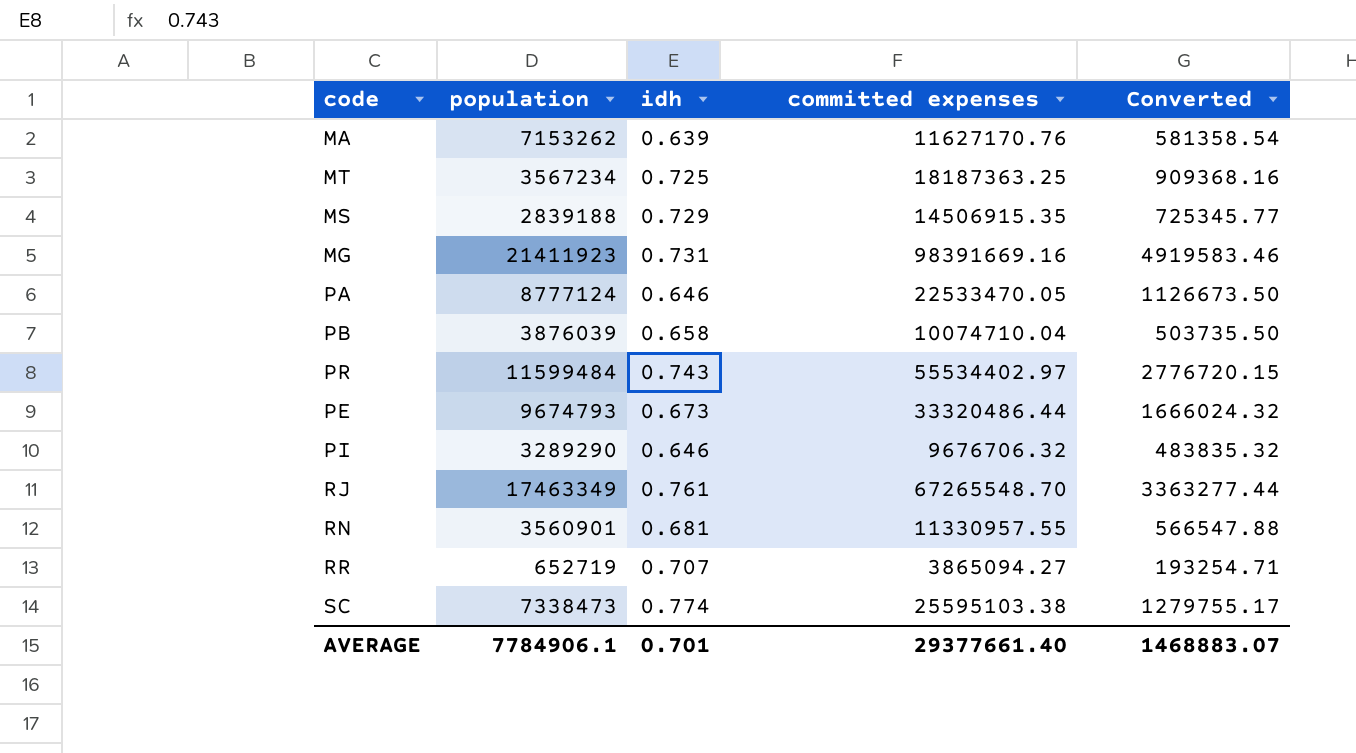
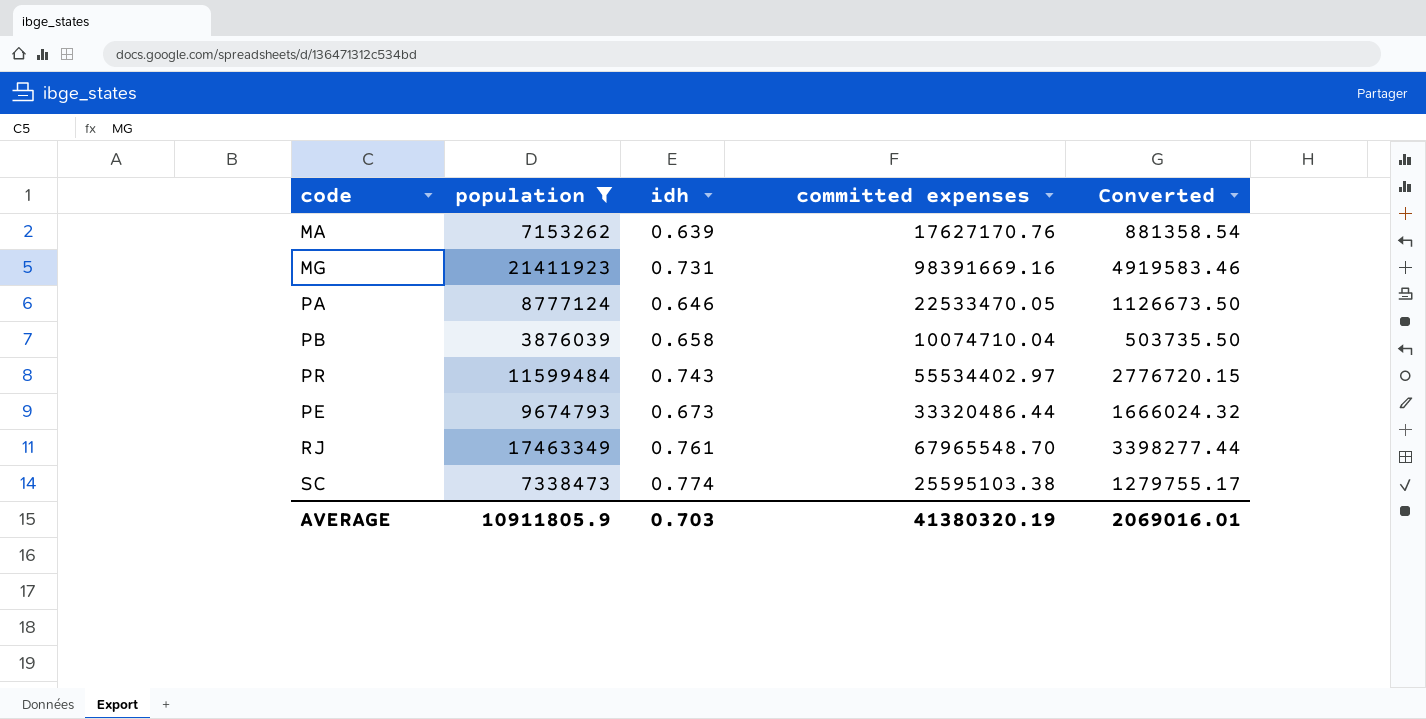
filter: none -> population >= 3876039
MA | committed expenses: 11627170.76 -> 17627170.76
MA | Converted: 581358.54 -> 881358.54
RJ | committed expenses: 67265548.70 -> 67965548.70
RJ | Converted: 3363277.44 -> 3398277.44
AVERAGE | population: 7784906.1 -> 10911805.9
AVERAGE | idh: 0.701 -> 0.703
AVERAGE | committed expenses: 29377661.40 -> 41380320.19
AVERAGE | Converted: 1468883.07 -> 2069016.01

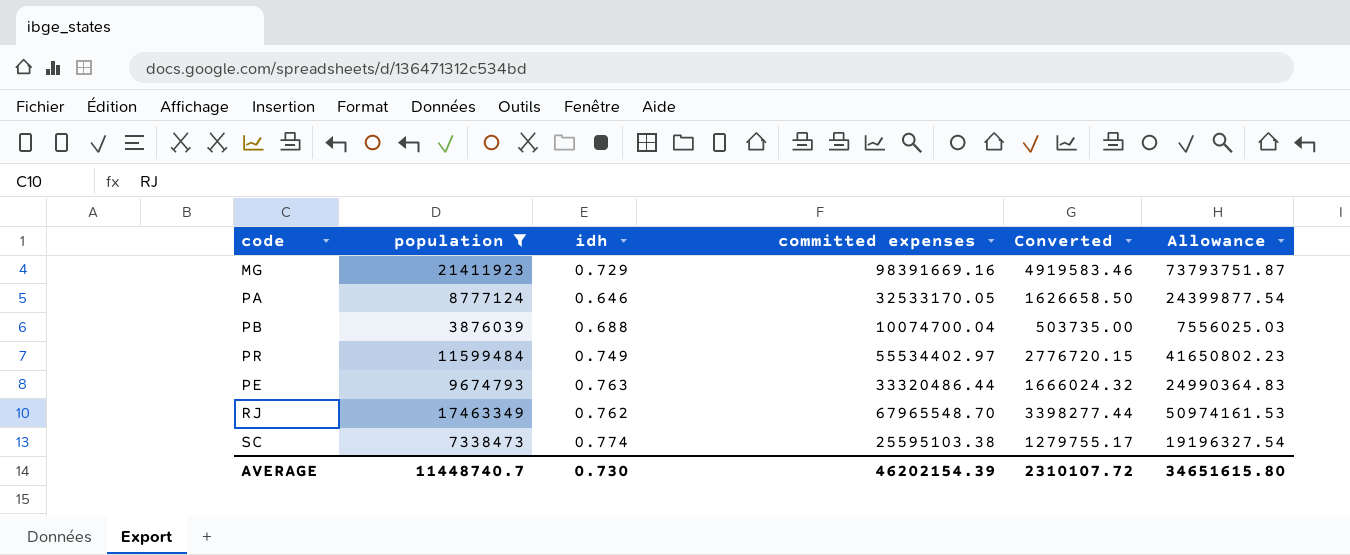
column Allowance | formula: none -> [committed expenses] * 0.75
row MA: 7153262 | 0.639 | 17627170.76 | 881358.54 -> none
MG | idh: 0.731 -> 0.729
PA | committed expenses: 22533470.05 -> 32533170.05
PA | Converted: 1126673.50 -> 1626658.50
PB | idh: 0.658 -> 0.688
PB | committed expenses: 10074710.04 -> 10074700.04
PB | Converted: 503735.50 -> 503735.00
PR | idh: 0.743 -> 0.749
PE | idh: 0.673 -> 0.763
RJ | idh: 0.761 -> 0.762
AVERAGE | population: 10911805.9 -> 11448740.7
AVERAGE | idh: 0.703 -> 0.730
AVERAGE | committed expenses: 41380320.19 -> 46202154.39
AVERAGE | Converted: 2069016.01 -> 2310107.72

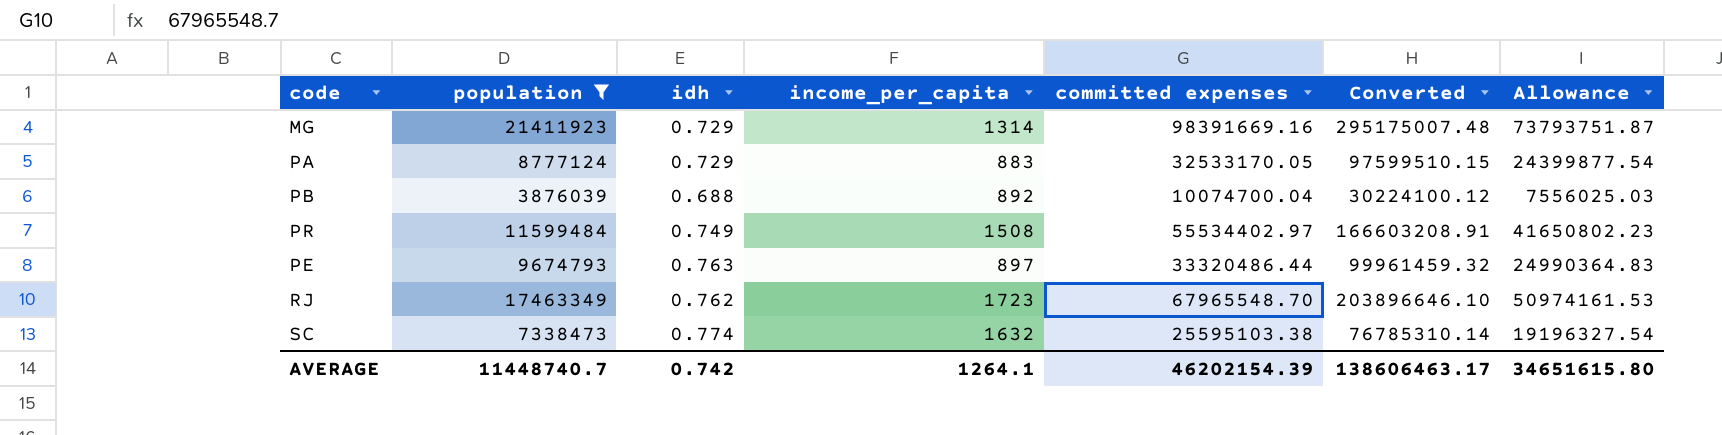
column income_per_capita | position: none -> 4
column Converted | formula: [committed expenses] * 0.05 -> [committed expenses] * 3
PA | idh: 0.646 -> 0.729
AVERAGE | idh: 0.730 -> 0.742
AVERAGE | Converted: 2310107.72 -> 138606463.17

